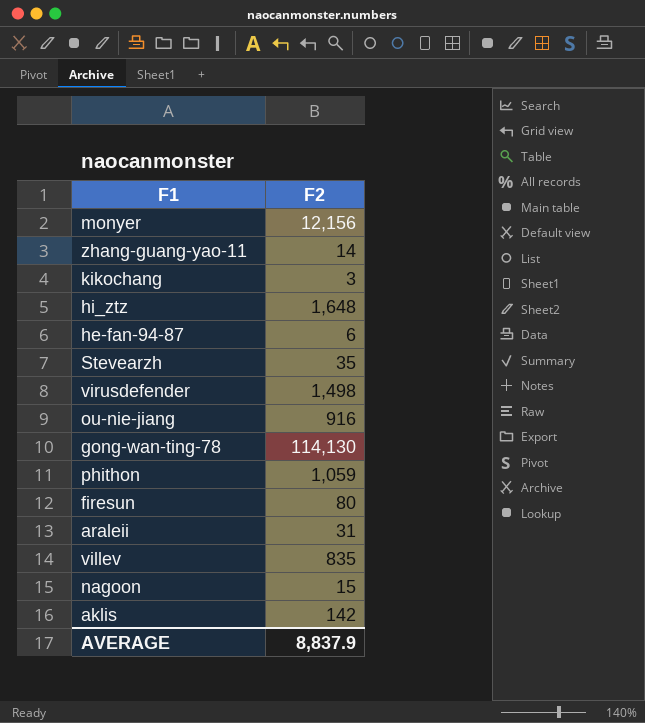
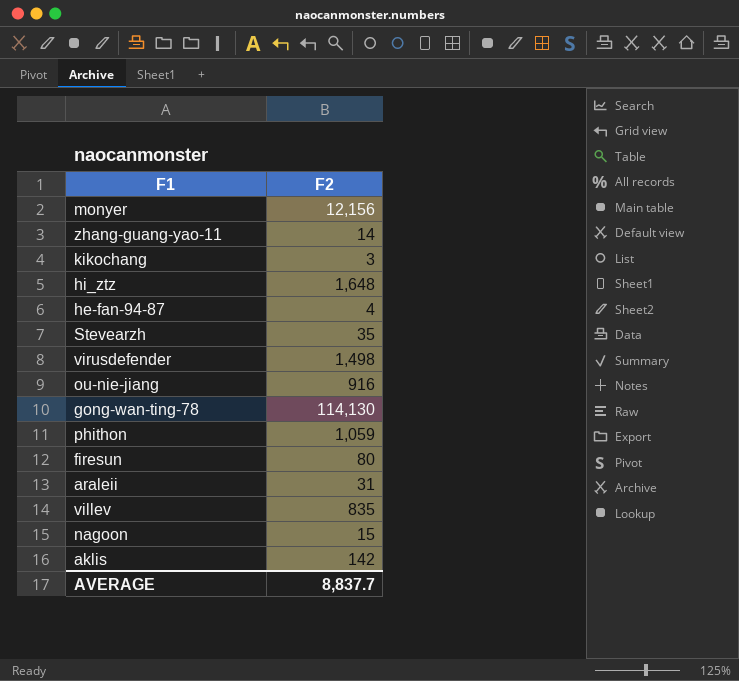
he-fan-94-87 | F2: 6 -> 4
AVERAGE | F2: 8,837.9 -> 8,837.7

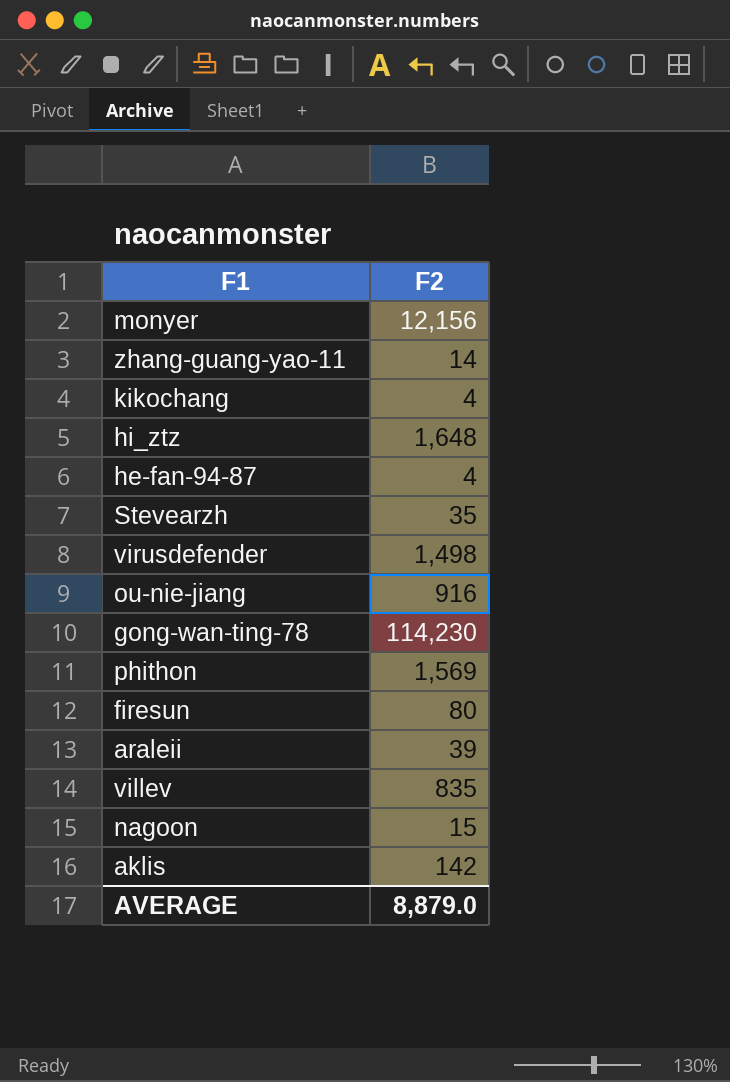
kikochang | F2: 3 -> 4
gong-wan-ting-78 | F2: 114,130 -> 114,230
phithon | F2: 1,059 -> 1,569
araleii | F2: 31 -> 39
AVERAGE | F2: 8,837.7 -> 8,879.0

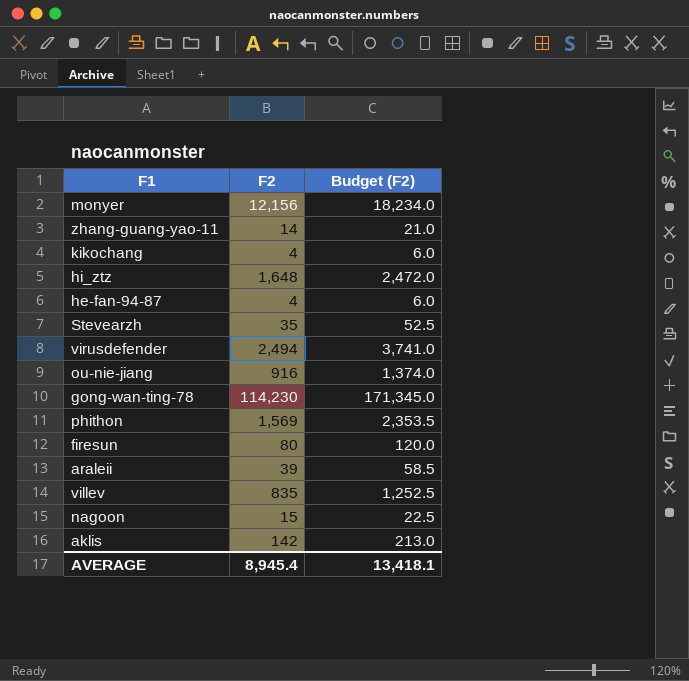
column Budget (F2) | formula: none -> [F2] * 1.5
virusdefender | F2: 1,498 -> 2,494
AVERAGE | F2: 8,879.0 -> 8,945.4

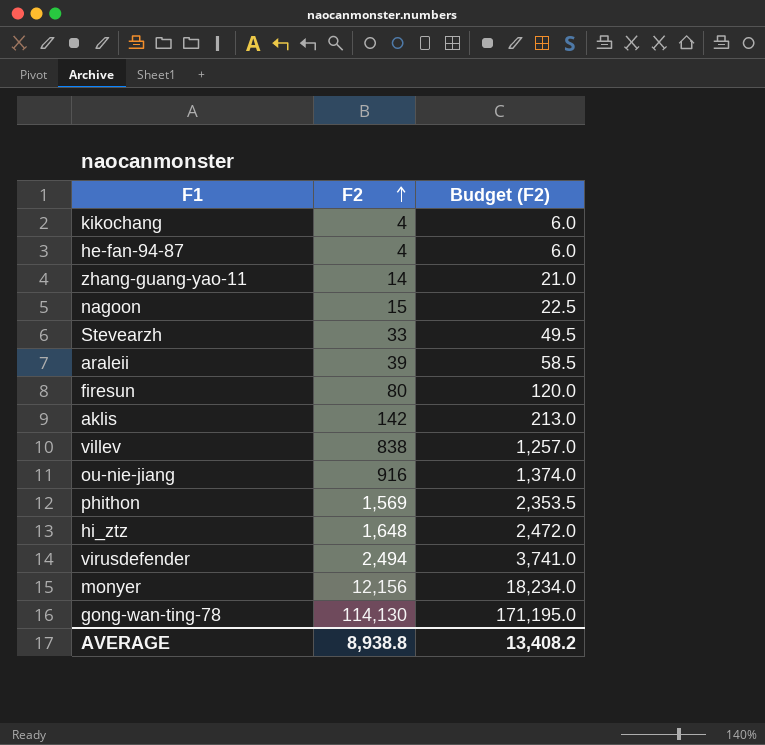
row order: none -> F2 ascending
Stevearzh | F2: 35 -> 33
Stevearzh | Budget (F2): 52.5 -> 49.5
villev | F2: 835 -> 838
villev | Budget (F2): 1,252.5 -> 1,257.0
gong-wan-ting-78 | F2: 114,230 -> 114,130
gong-wan-ting-78 | Budget (F2): 171,345.0 -> 171,195.0
AVERAGE | F2: 8,945.4 -> 8,938.8
AVERAGE | Budget (F2): 13,418.1 -> 13,408.2

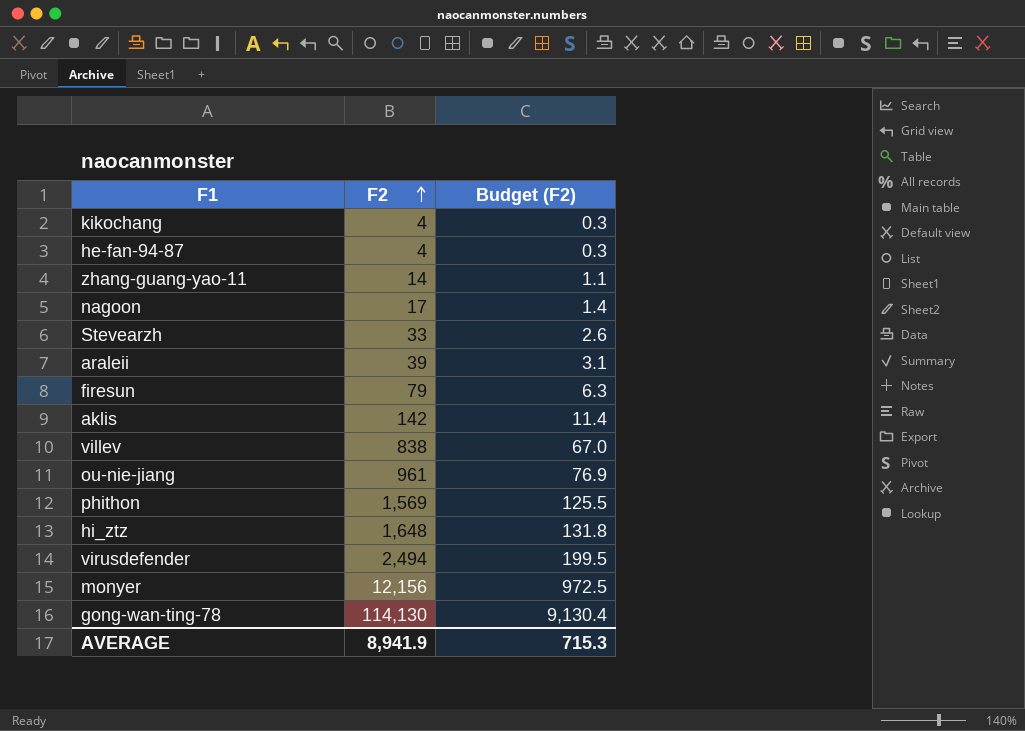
column Budget (F2) | formula: [F2] * 1.5 -> [F2] * 0.08
nagoon | F2: 15 -> 17
firesun | F2: 80 -> 79
ou-nie-jiang | F2: 916 -> 961
AVERAGE | F2: 8,938.8 -> 8,941.9
AVERAGE | Budget (F2): 13,408.2 -> 715.3

